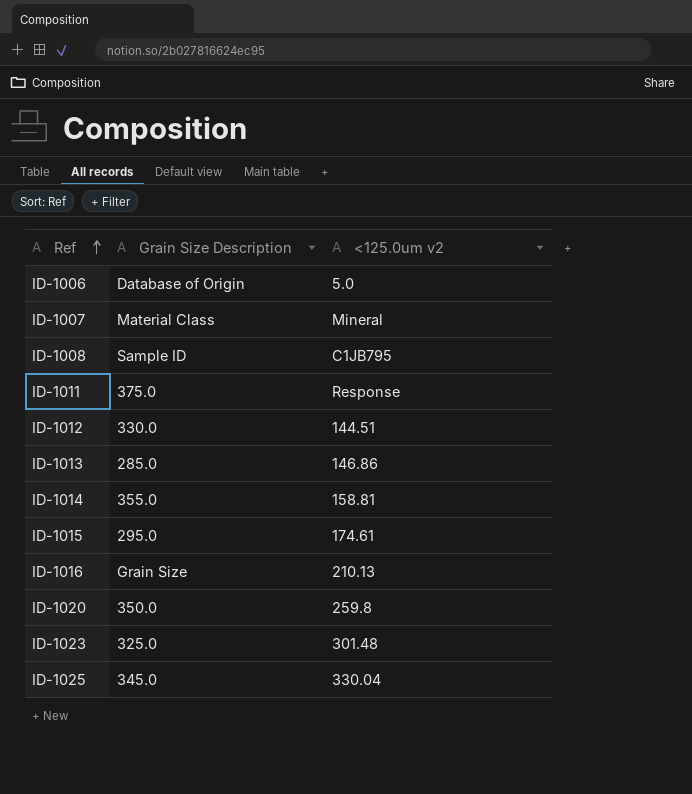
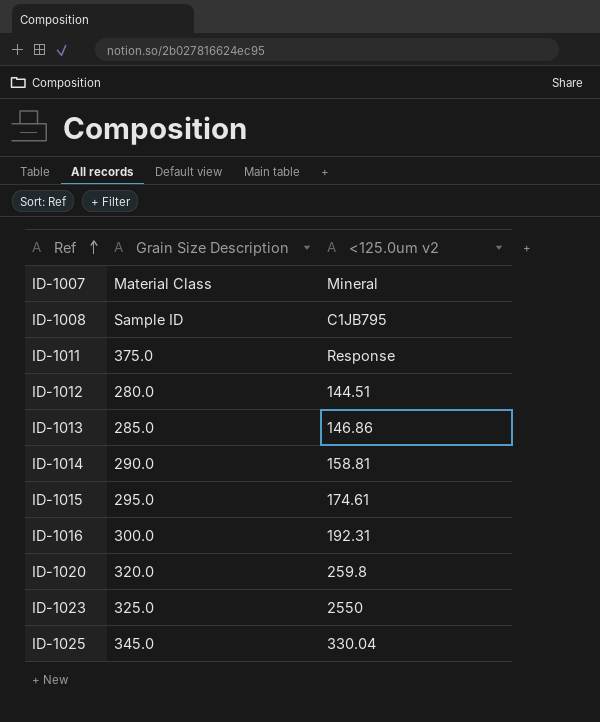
row ID-1006: Database of Origin | 5.0 -> none
ID-1012 | Grain Size Description: 330.0 -> 280.0
ID-1014 | Grain Size Description: 355.0 -> 290.0
ID-1016 | Grain Size Description: Grain Size -> 300.0
ID-1016 | <125.0um v2: 210.13 -> 192.31
ID-1020 | Grain Size Description: 350.0 -> 320.0
ID-1023 | <125.0um v2: 301.48 -> 2550

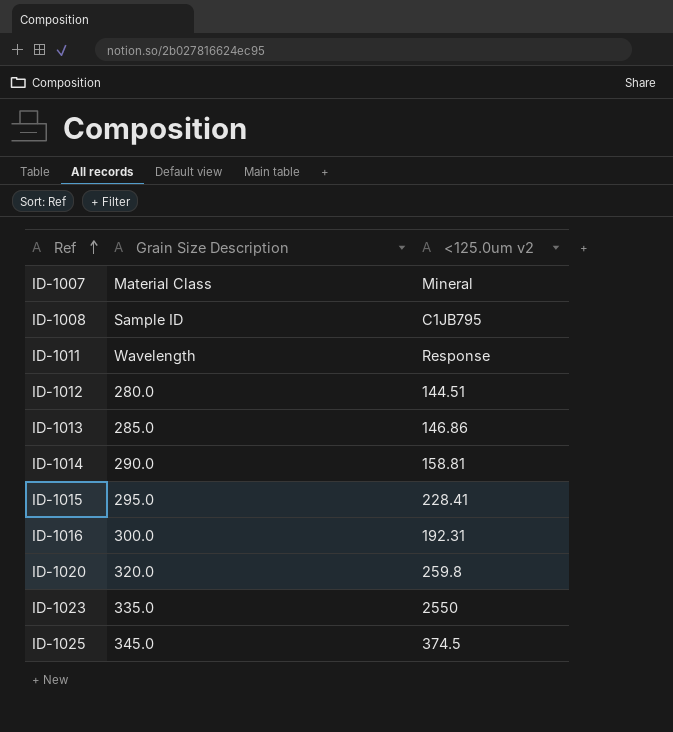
ID-1011 | Grain Size Description: 375.0 -> Wavelength
ID-1015 | <125.0um v2: 174.61 -> 228.41
ID-1023 | Grain Size Description: 325.0 -> 335.0
ID-1025 | <125.0um v2: 330.04 -> 374.5

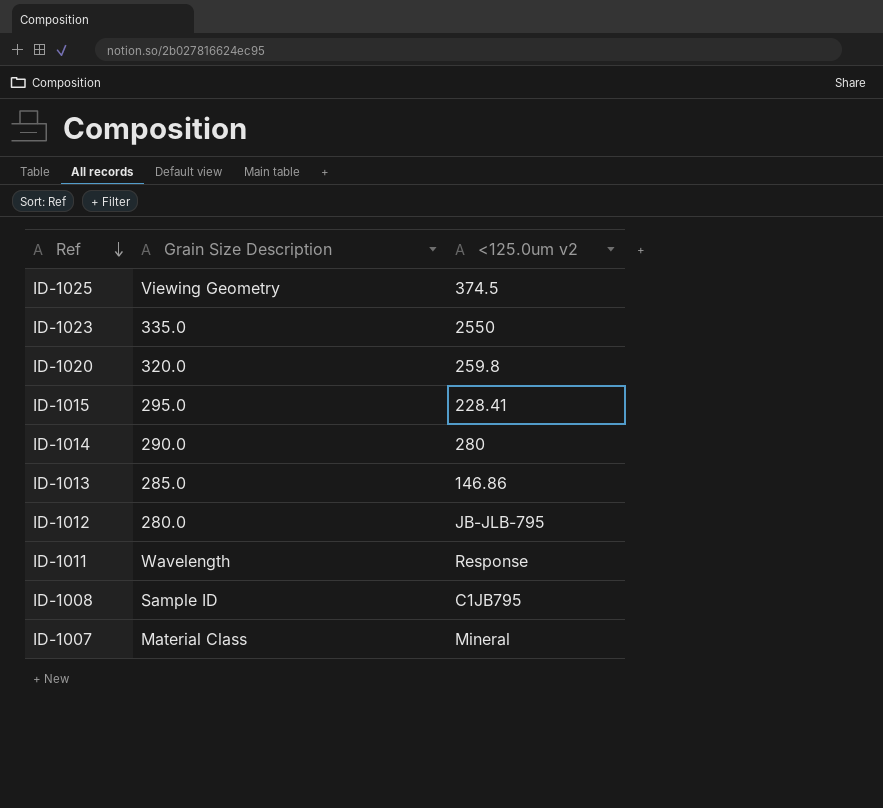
row order: Ref ascending -> Ref descending
row ID-1016: 300.0 | 192.31 -> none
ID-1025 | Grain Size Description: 345.0 -> Viewing Geometry
ID-1014 | <125.0um v2: 158.81 -> 280
ID-1012 | <125.0um v2: 144.51 -> JB-JLB-795

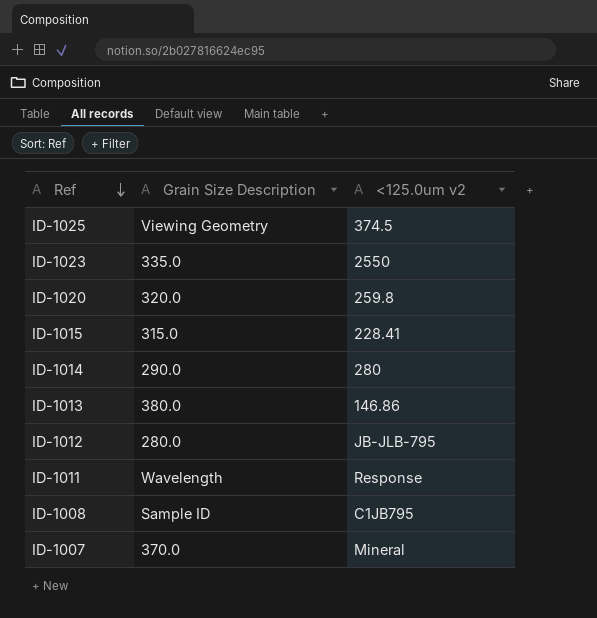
ID-1015 | Grain Size Description: 295.0 -> 315.0
ID-1013 | Grain Size Description: 285.0 -> 380.0
ID-1007 | Grain Size Description: Material Class -> 370.0

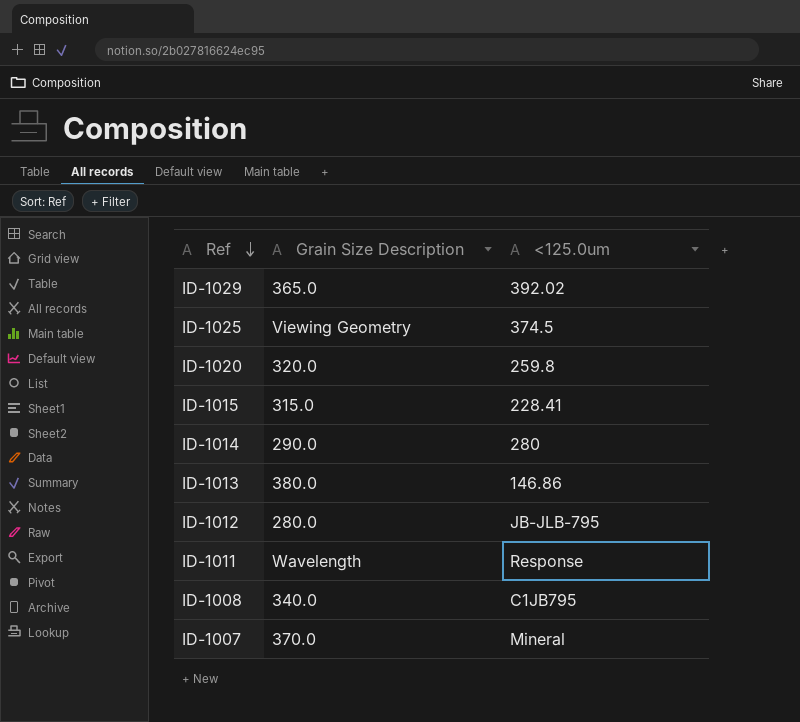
column name: <125.0um v2 -> <125.0um
row ID-1023: 335.0 | 2550 -> none
row ID-1029: none -> 365.0 | 392.02
ID-1008 | Grain Size Description: Sample ID -> 340.0

